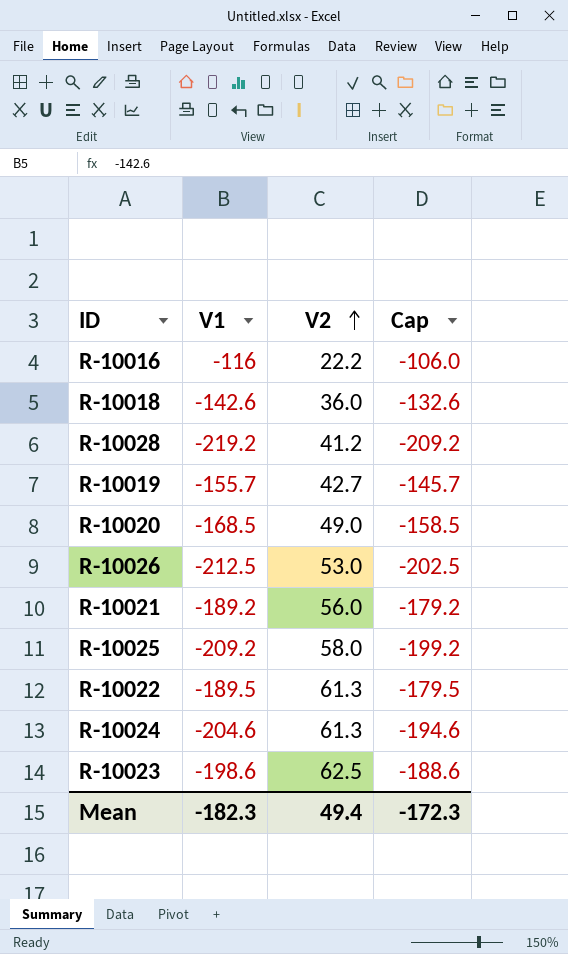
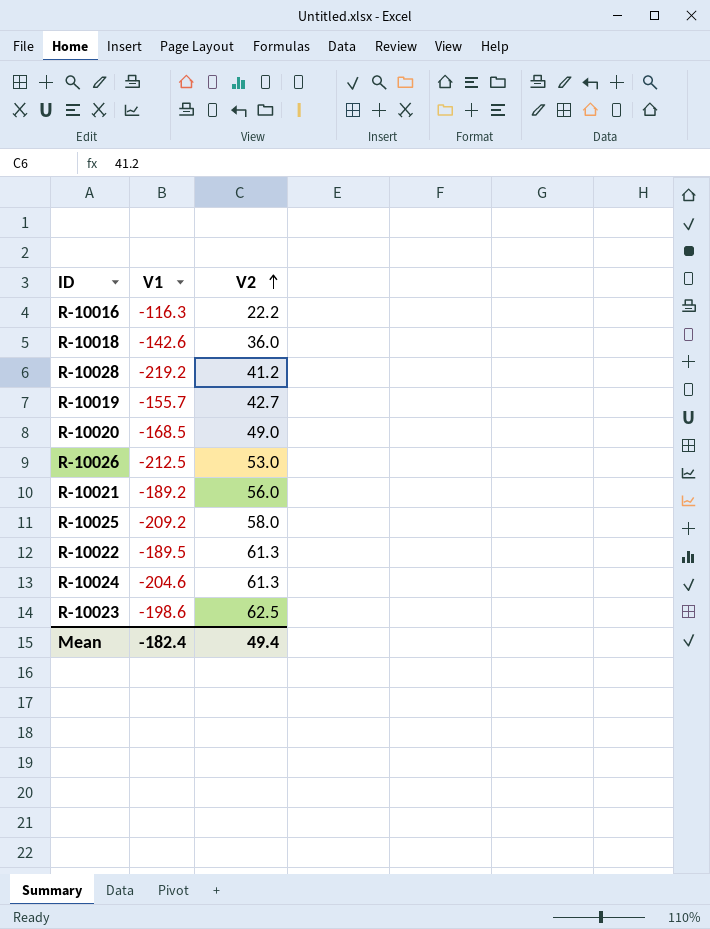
column Cap | formula: [V1] + 10 -> none
R-10016 | V1: -116 -> -116.3
Mean | V1: -182.3 -> -182.4

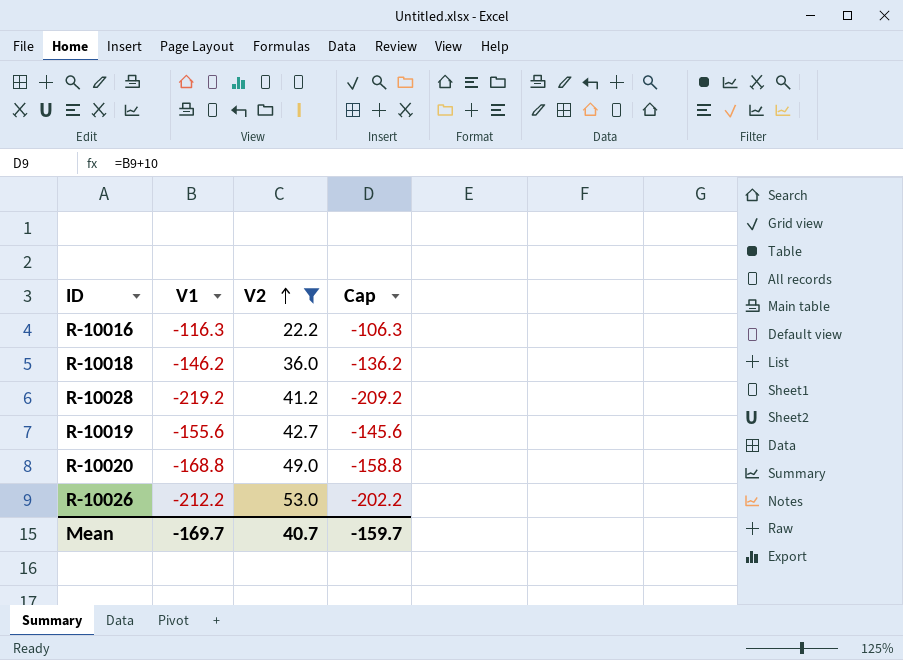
filter: none -> V2 <= 53.0
column Cap | formula: none -> [V1] + 10
R-10018 | V1: -142.6 -> -146.2
R-10019 | V1: -155.7 -> -155.6
R-10020 | V1: -168.5 -> -168.8
R-10026 | V1: -212.5 -> -212.2
Mean | V1: -182.4 -> -169.7
Mean | V2: 49.4 -> 40.7

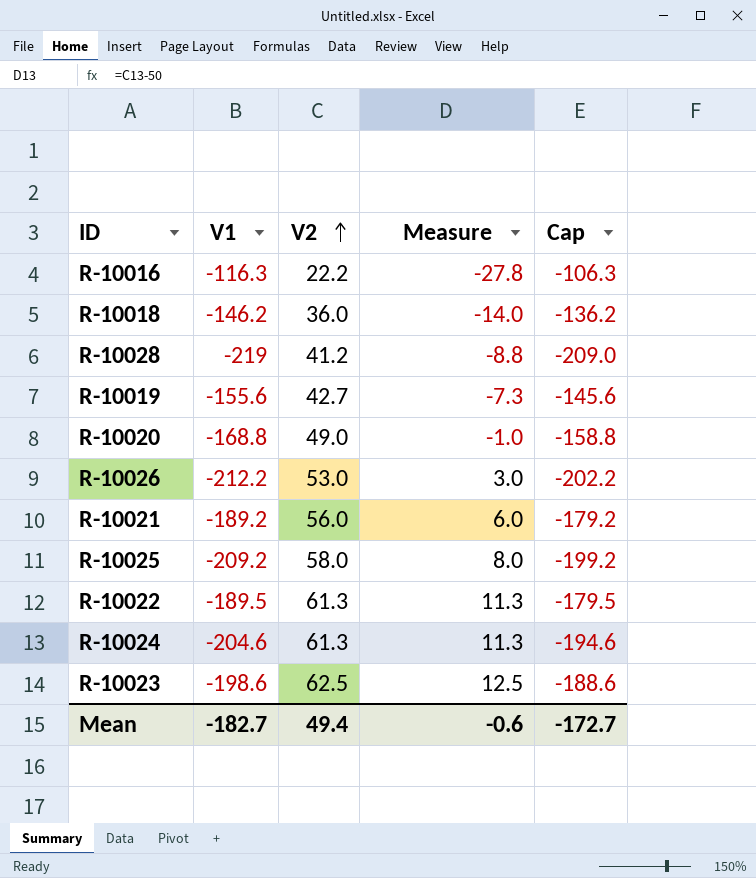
filter: V2 <= 53.0 -> none
column Measure | formula: none -> [V2] - 50
R-10028 | V1: -219.2 -> -219
R-10028 | Cap: -209.2 -> -209.0
Mean | V1: -169.7 -> -182.7
Mean | V2: 40.7 -> 49.4
Mean | Cap: -159.7 -> -172.7

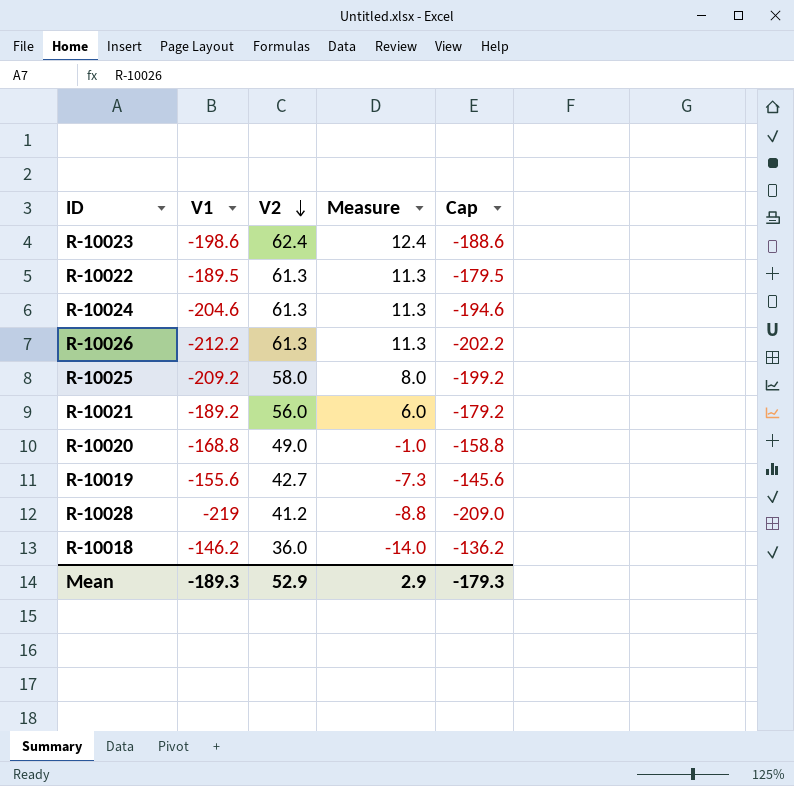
row order: V2 ascending -> V2 descending
row R-10016: -116.3 | 22.2 | -27.8 | -106.3 -> none
R-10023 | V2: 62.5 -> 62.4
R-10023 | Measure: 12.5 -> 12.4
R-10026 | V2: 53.0 -> 61.3
R-10026 | Measure: 3.0 -> 11.3
Mean | V1: -182.7 -> -189.3
Mean | V2: 49.4 -> 52.9
Mean | Measure: -0.6 -> 2.9
Mean | Cap: -172.7 -> -179.3

